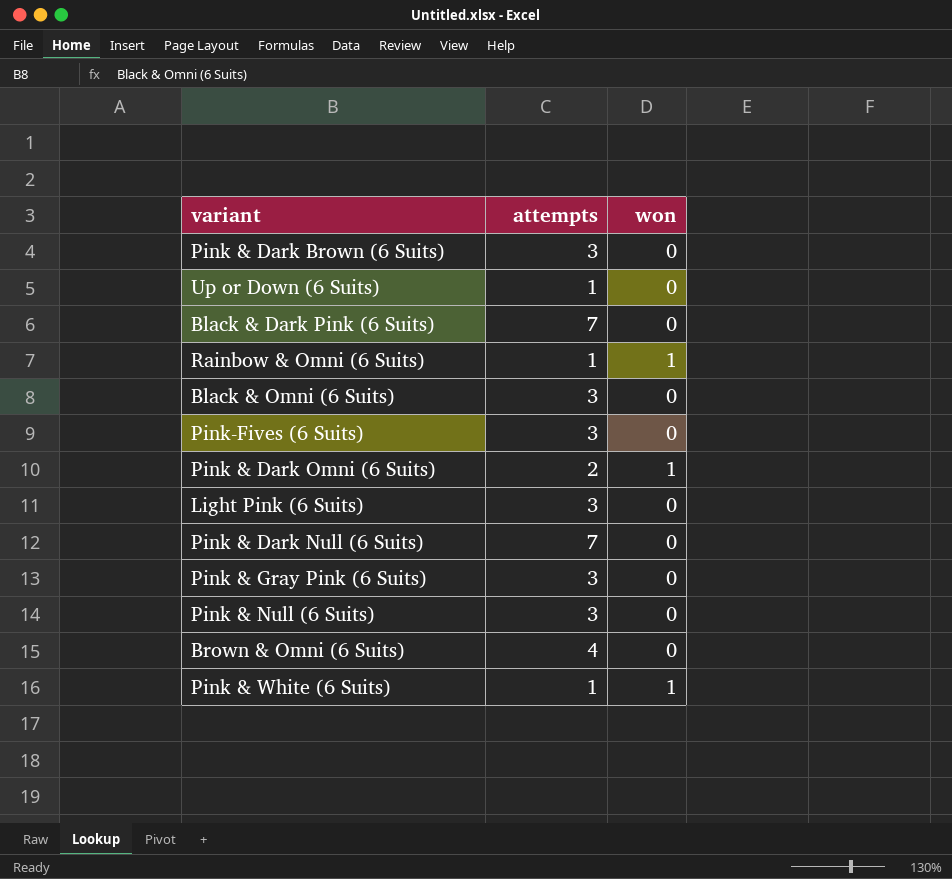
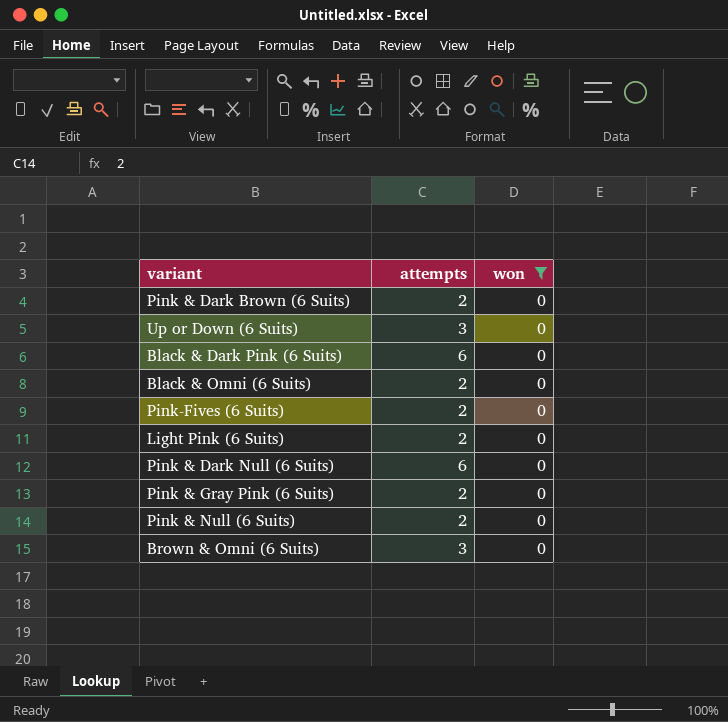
filter: none -> won = 0
Pink & Dark Brown (6 Suits) | attempts: 3 -> 2
Up or Down (6 Suits) | attempts: 1 -> 3
Black & Dark Pink (6 Suits) | attempts: 7 -> 6
Black & Omni (6 Suits) | attempts: 3 -> 2
Pink-Fives (6 Suits) | attempts: 3 -> 2
Light Pink (6 Suits) | attempts: 3 -> 2
Pink & Dark Null (6 Suits) | attempts: 7 -> 6
Pink & Gray Pink (6 Suits) | attempts: 3 -> 2
Pink & Null (6 Suits) | attempts: 3 -> 2
Brown & Omni (6 Suits) | attempts: 4 -> 3

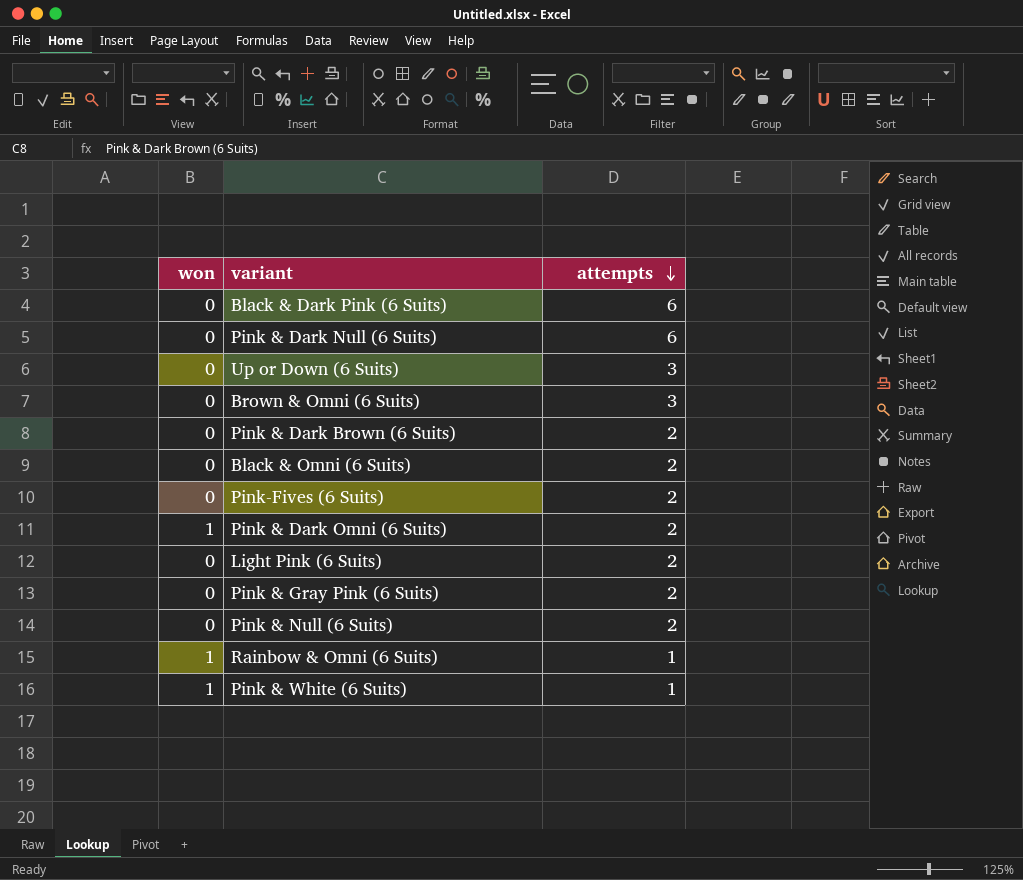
filter: won = 0 -> none
row order: none -> attempts descending
column won | position: 3 -> 1

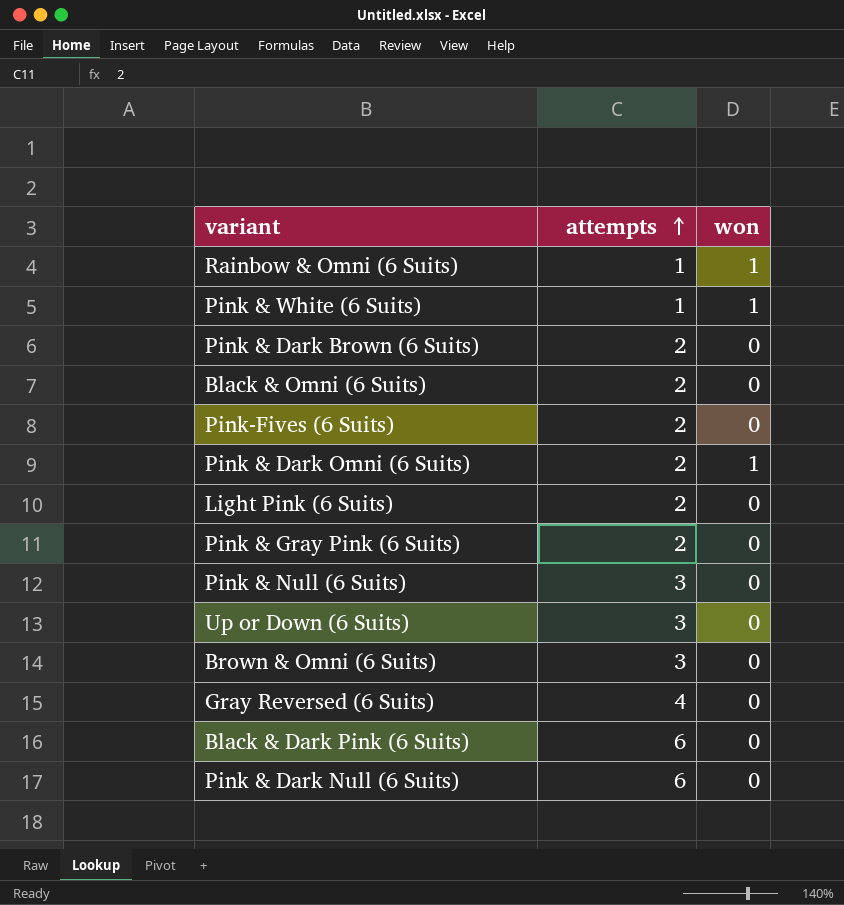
row order: attempts descending -> attempts ascending
column won | position: 1 -> 3
Pink & Null (6 Suits) | attempts: 2 -> 3
row Gray Reversed (6 Suits): none -> 4 | 0

